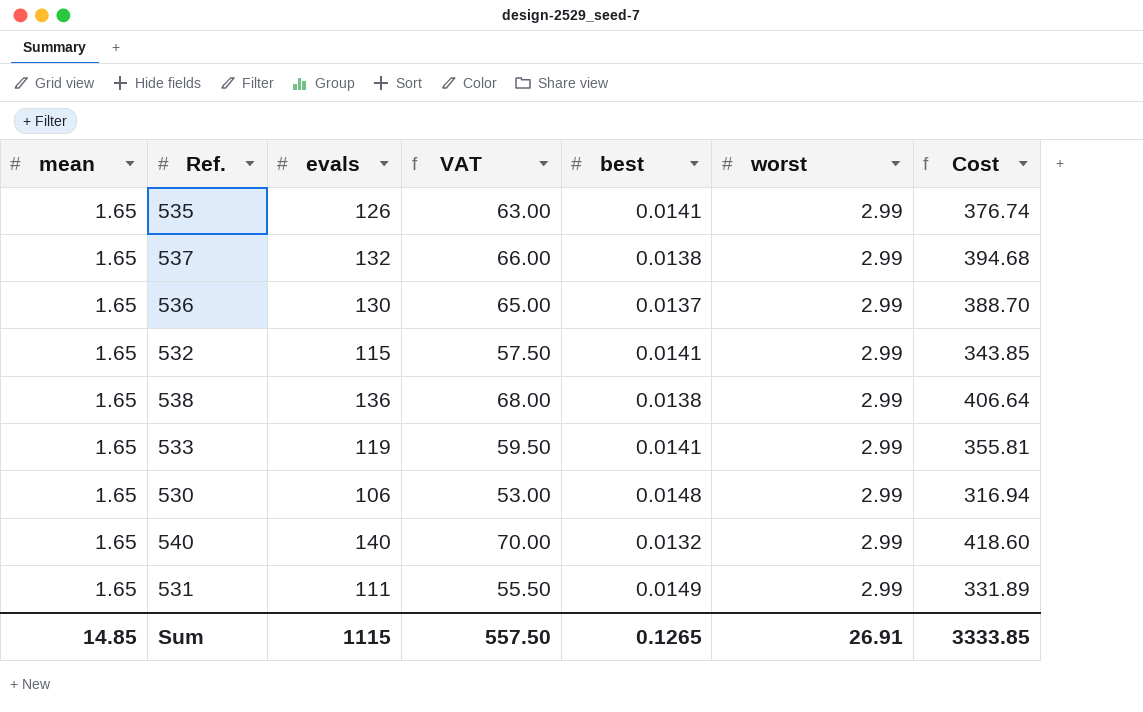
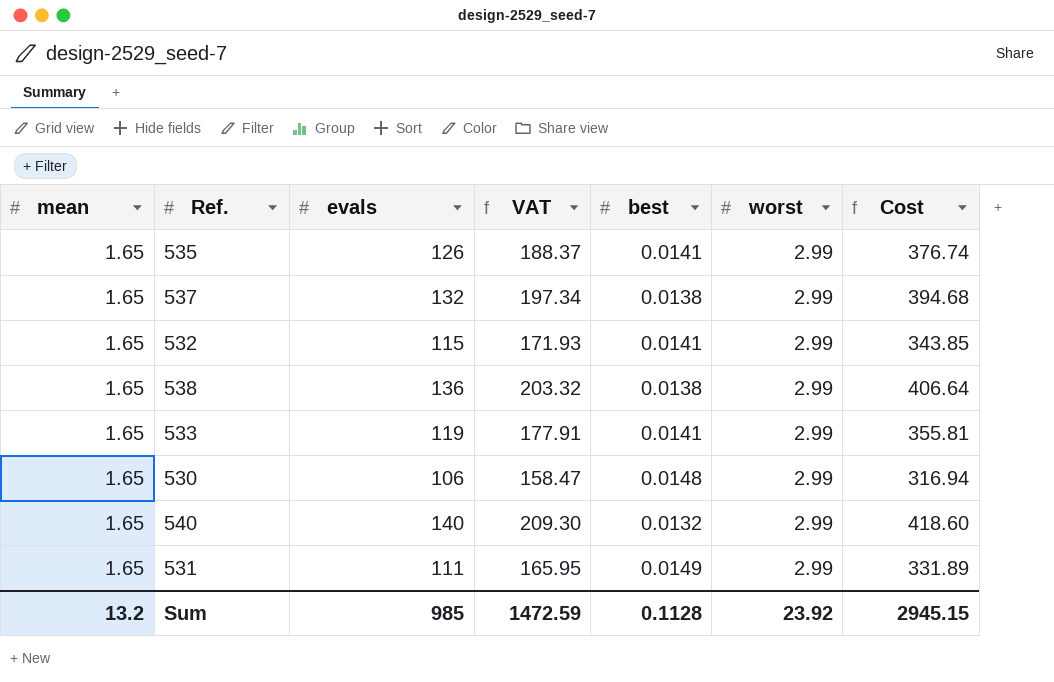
column VAT | formula: [evals] * 0.5 -> [Cost] * 0.5
row 536: 1.65 | 130 | 65.00 | 0.0137 | 2.99 | 388.70 -> none
Sum | mean: 14.85 -> 13.2
Sum | evals: 1115 -> 985
Sum | VAT: 557.50 -> 1472.59
Sum | best: 0.1265 -> 0.1128
Sum | worst: 26.91 -> 23.92
Sum | Cost: 3333.85 -> 2945.15

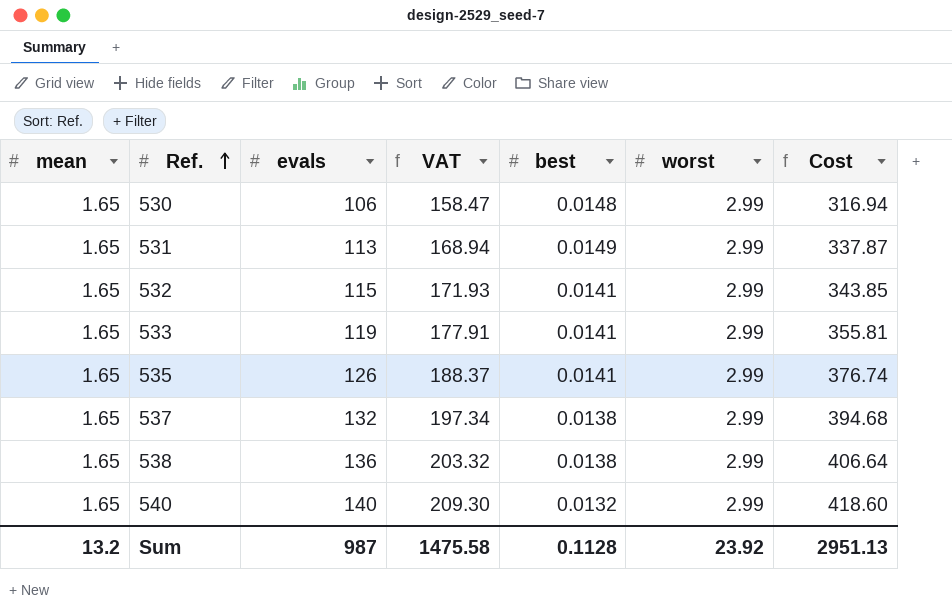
row order: none -> Ref. ascending
531 | evals: 111 -> 113
531 | VAT: 165.95 -> 168.94
531 | Cost: 331.89 -> 337.87
Sum | evals: 985 -> 987
Sum | VAT: 1472.59 -> 1475.58
Sum | Cost: 2945.15 -> 2951.13

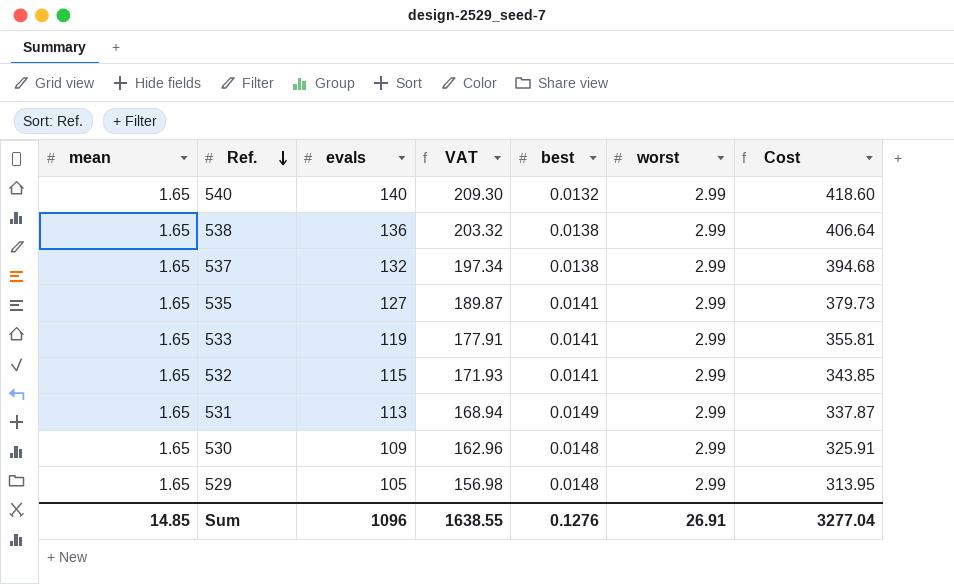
row order: Ref. ascending -> Ref. descending
535 | evals: 126 -> 127
535 | VAT: 188.37 -> 189.87
535 | Cost: 376.74 -> 379.73
530 | evals: 106 -> 109
530 | VAT: 158.47 -> 162.96
530 | Cost: 316.94 -> 325.91
row 529: none -> 1.65 | 105 | 156.98 | 0.0148 | 2.99 | 313.95
Sum | mean: 13.2 -> 14.85
Sum | evals: 987 -> 1096
Sum | VAT: 1475.58 -> 1638.55
Sum | best: 0.1128 -> 0.1276
Sum | worst: 23.92 -> 26.91
Sum | Cost: 2951.13 -> 3277.04

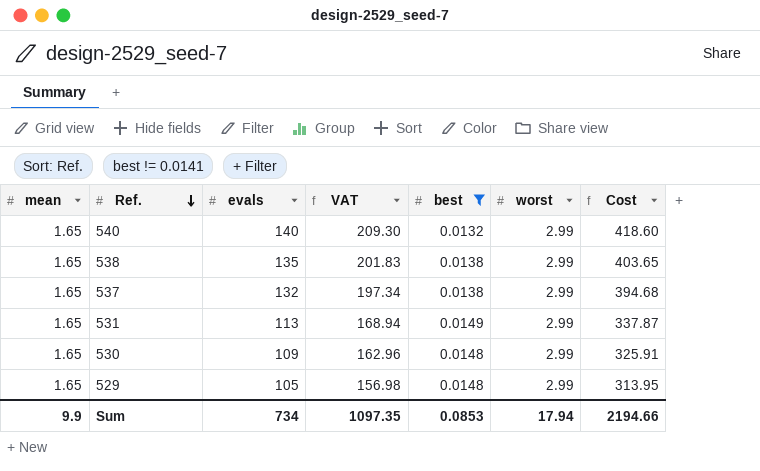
filter: none -> best != 0.0141
538 | evals: 136 -> 135
538 | VAT: 203.32 -> 201.83
538 | Cost: 406.64 -> 403.65
Sum | mean: 14.85 -> 9.9
Sum | evals: 1096 -> 734
Sum | VAT: 1638.55 -> 1097.35
Sum | best: 0.1276 -> 0.0853
Sum | worst: 26.91 -> 17.94
Sum | Cost: 3277.04 -> 2194.66

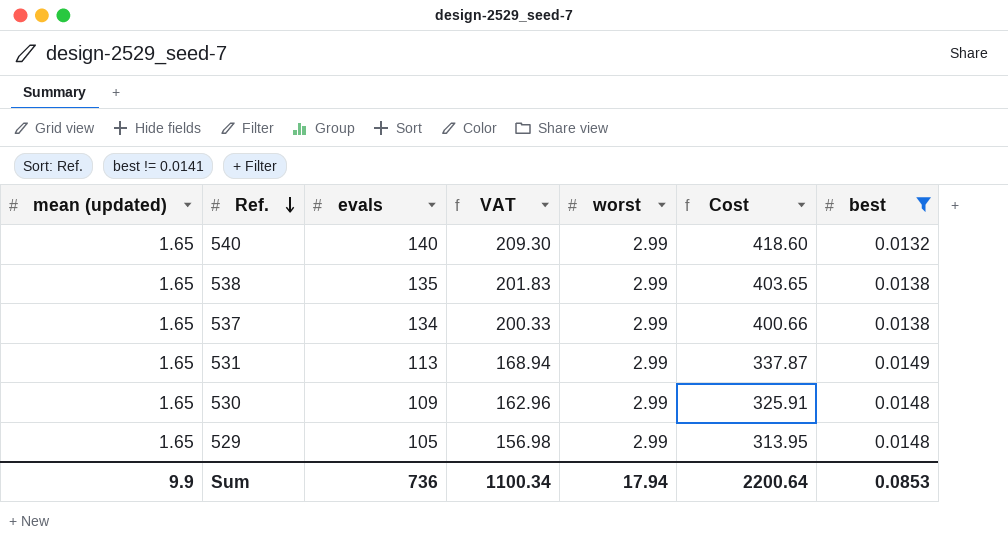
column name: mean -> mean (updated)
column best | position: 5 -> 7
537 | evals: 132 -> 134
537 | VAT: 197.34 -> 200.33
537 | Cost: 394.68 -> 400.66
Sum | evals: 734 -> 736
Sum | VAT: 1097.35 -> 1100.34
Sum | Cost: 2194.66 -> 2200.64

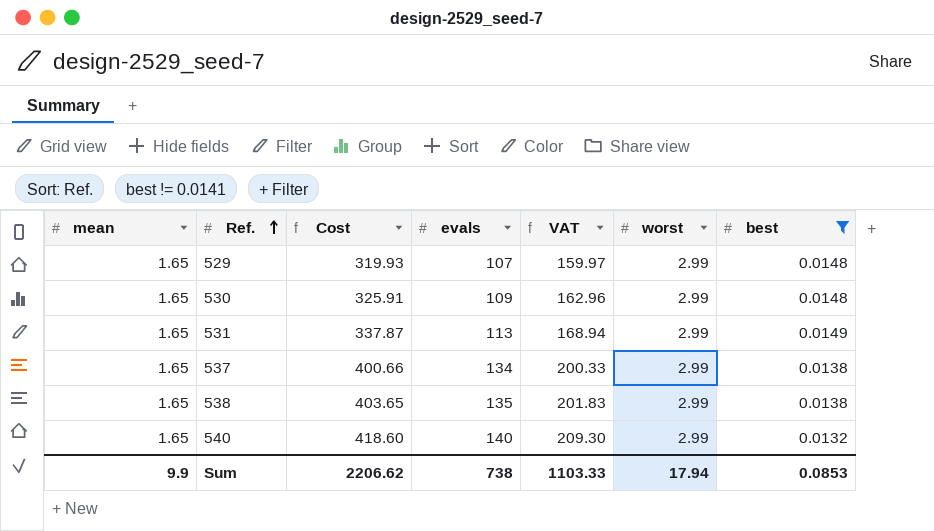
row order: Ref. descending -> Ref. ascending
column name: mean (updated) -> mean
column Cost | position: 6 -> 3
529 | Cost: 313.95 -> 319.93
529 | evals: 105 -> 107
529 | VAT: 156.98 -> 159.97
Sum | Cost: 2200.64 -> 2206.62
Sum | evals: 736 -> 738
Sum | VAT: 1100.34 -> 1103.33

